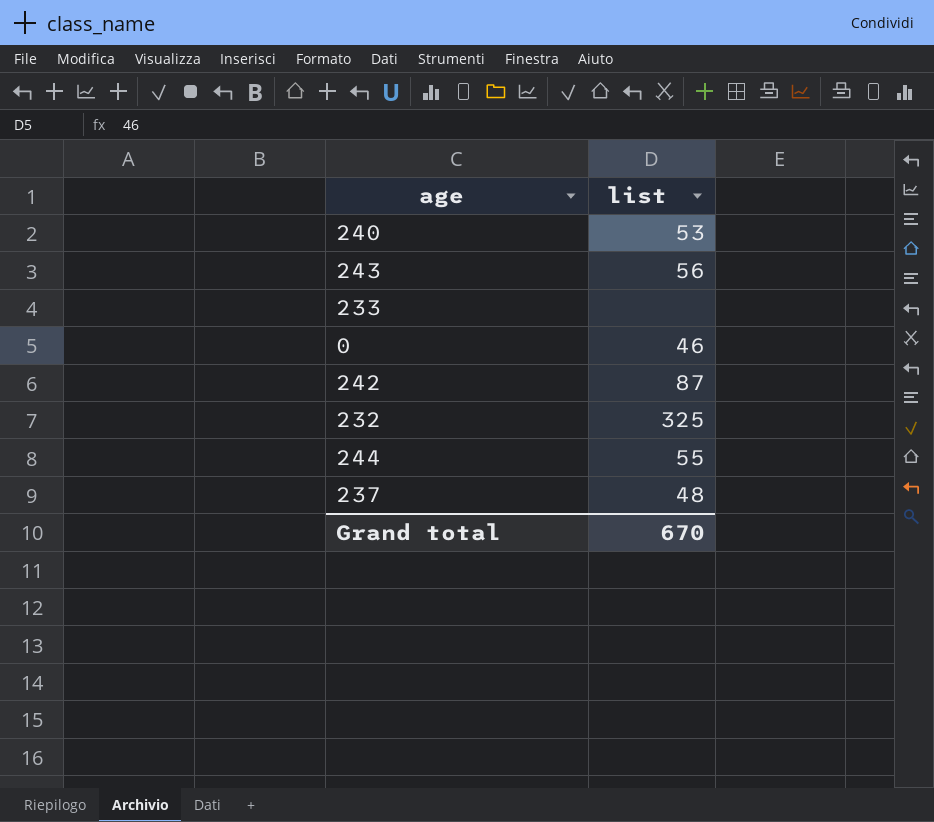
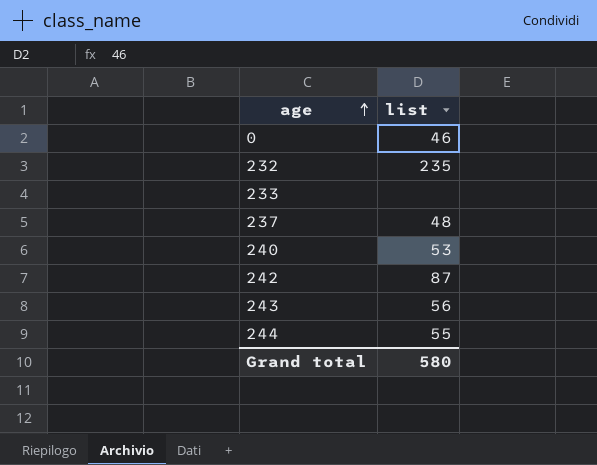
row order: none -> age ascending
232 | list: 325 -> 235
Grand total | list: 670 -> 580

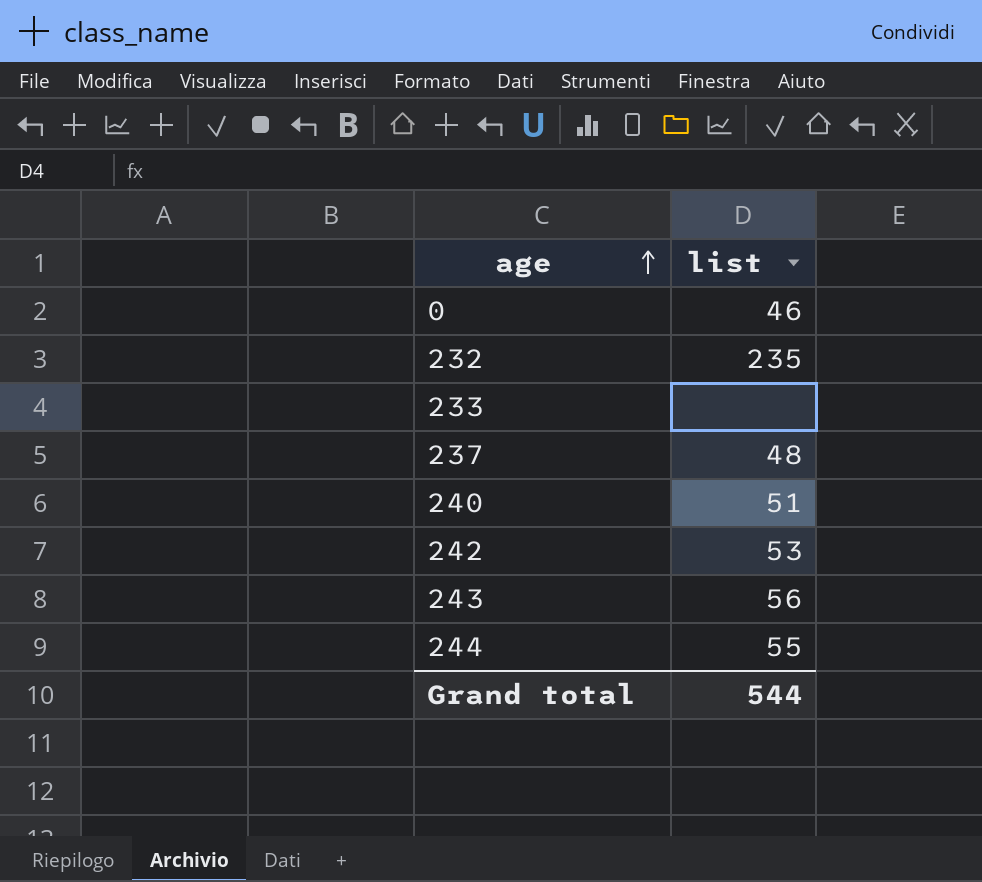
240 | list: 53 -> 51
242 | list: 87 -> 53
Grand total | list: 580 -> 544

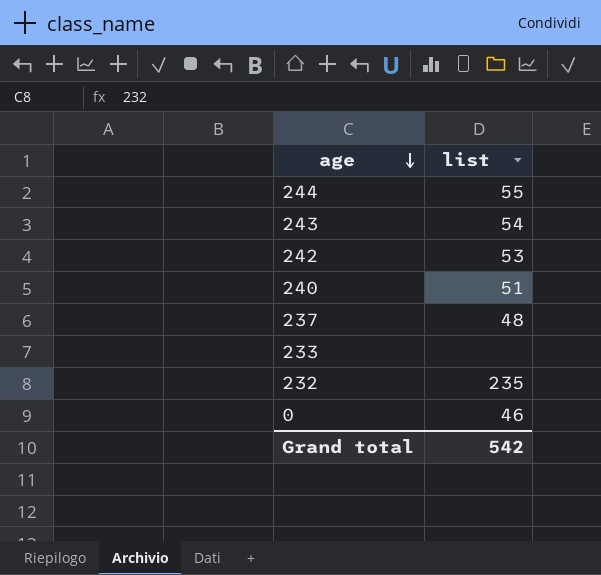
row order: age ascending -> age descending
243 | list: 56 -> 54
Grand total | list: 544 -> 542

